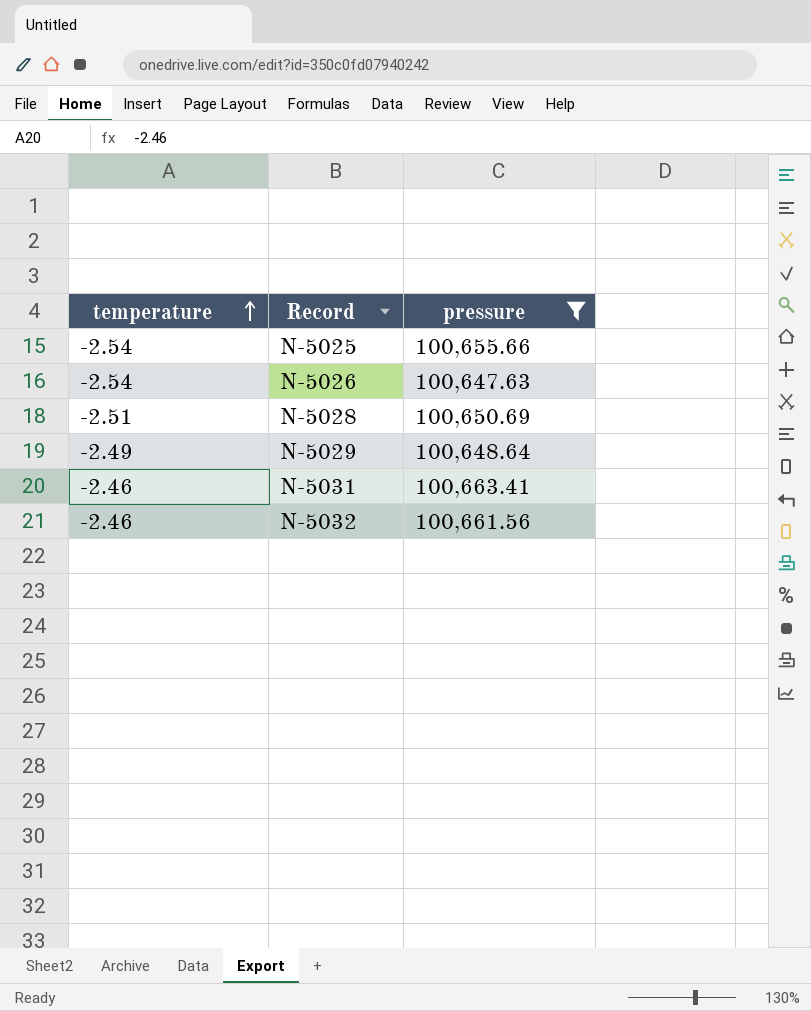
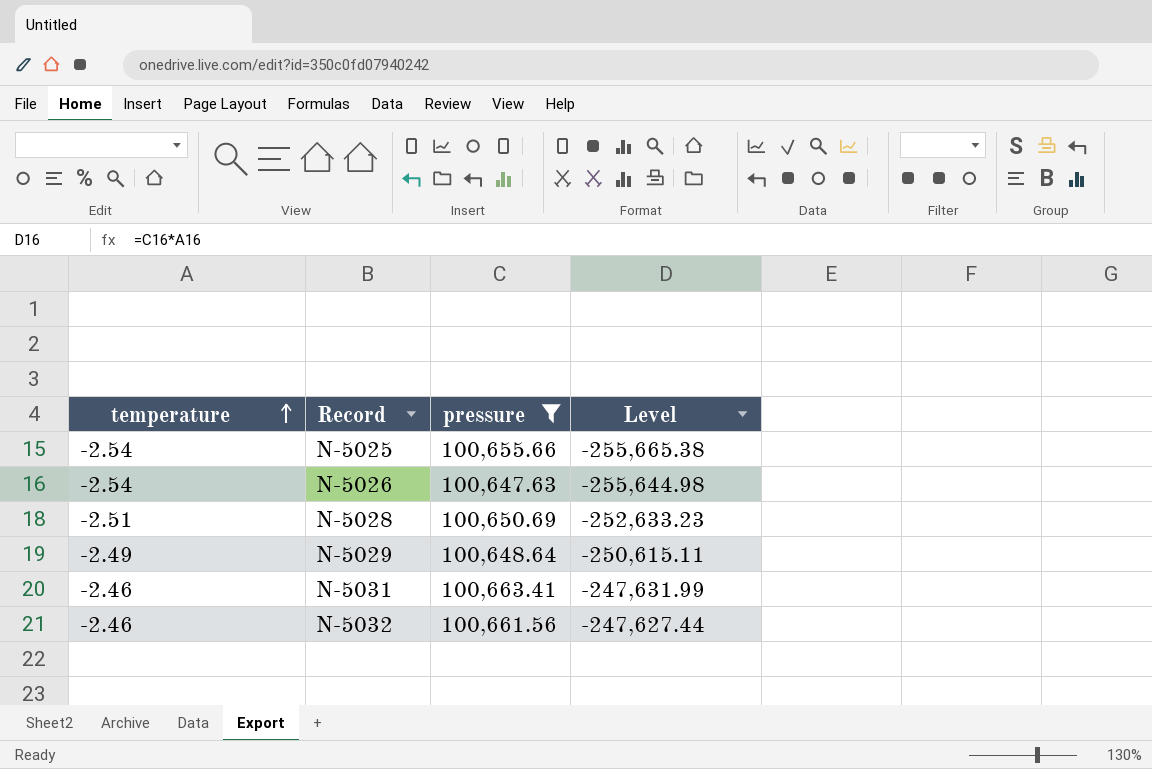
column Level | formula: none -> [temperature] * [pressure]

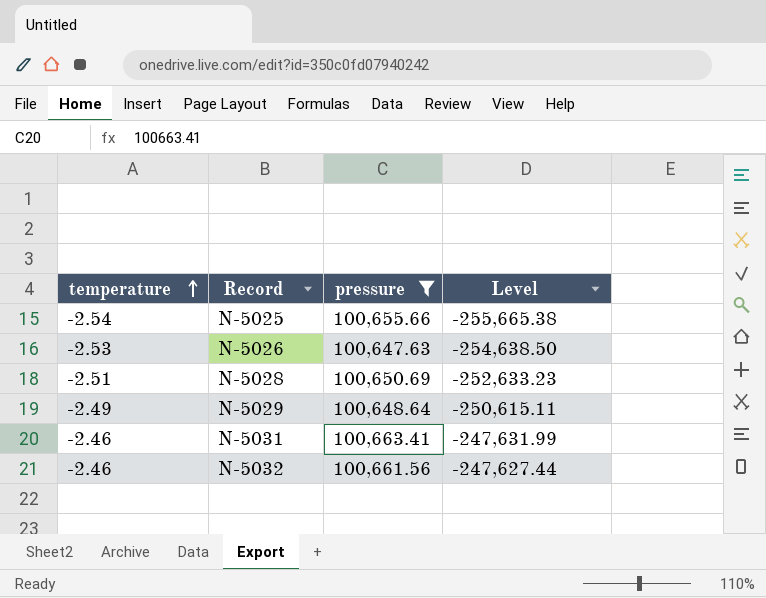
N-5026 | temperature: -2.54 -> -2.53
N-5026 | Level: -255,644.98 -> -254,638.50

